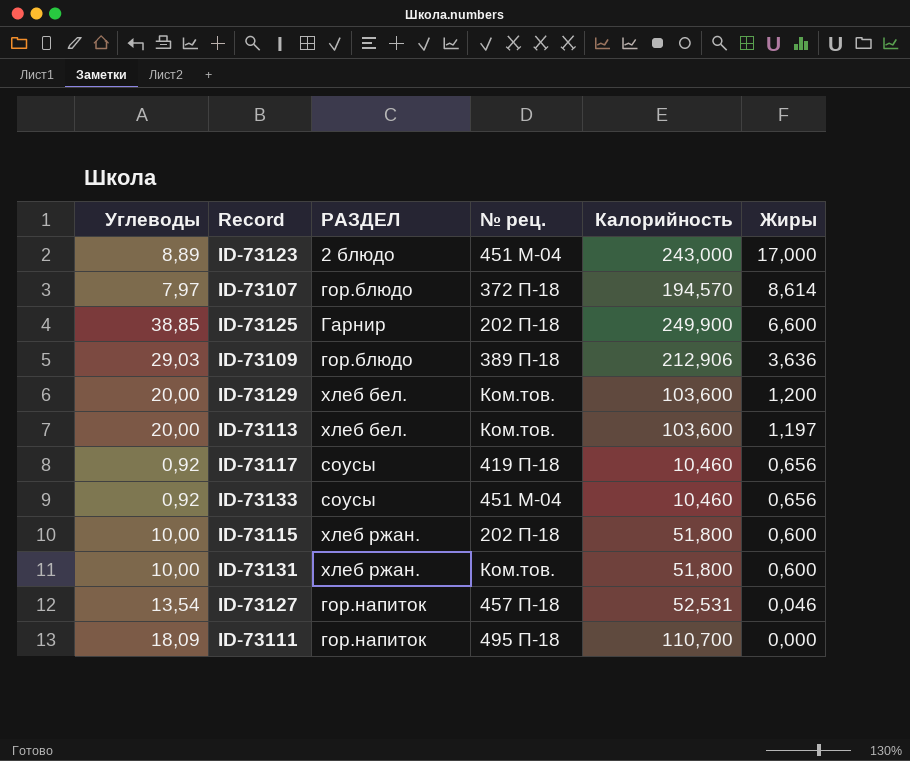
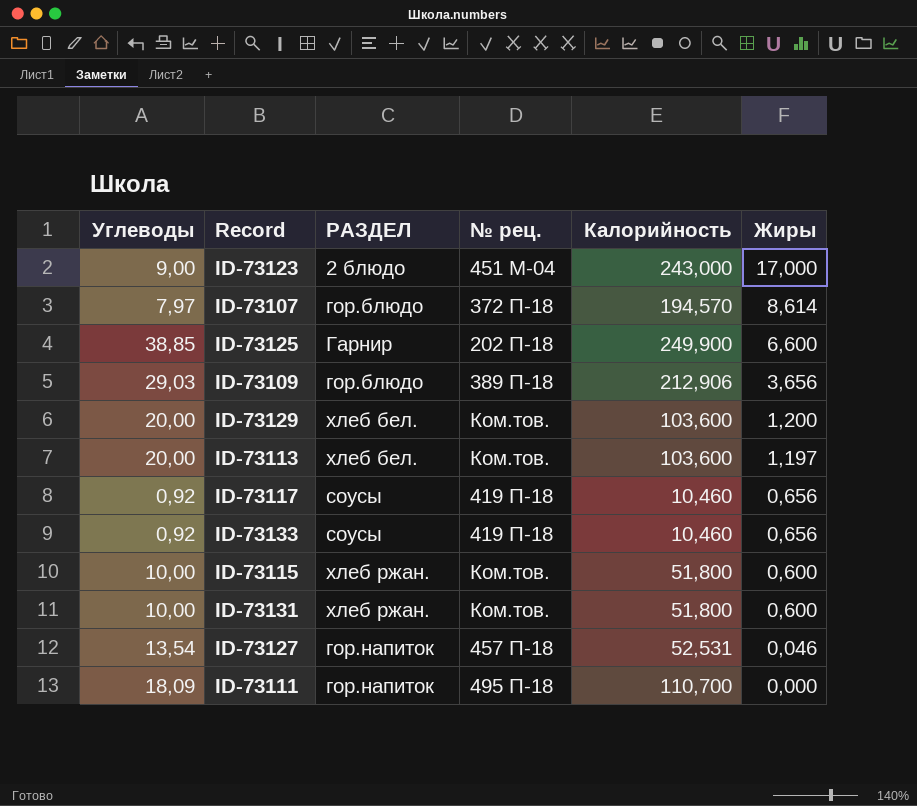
ID-73123 | Углеводы: 8,89 -> 9,00
ID-73109 | Жиры: 3,636 -> 3,656
ID-73133 | № рец.: 451 М-04 -> 419 П-18
ID-73115 | № рец.: 202 П-18 -> Ком.тов.

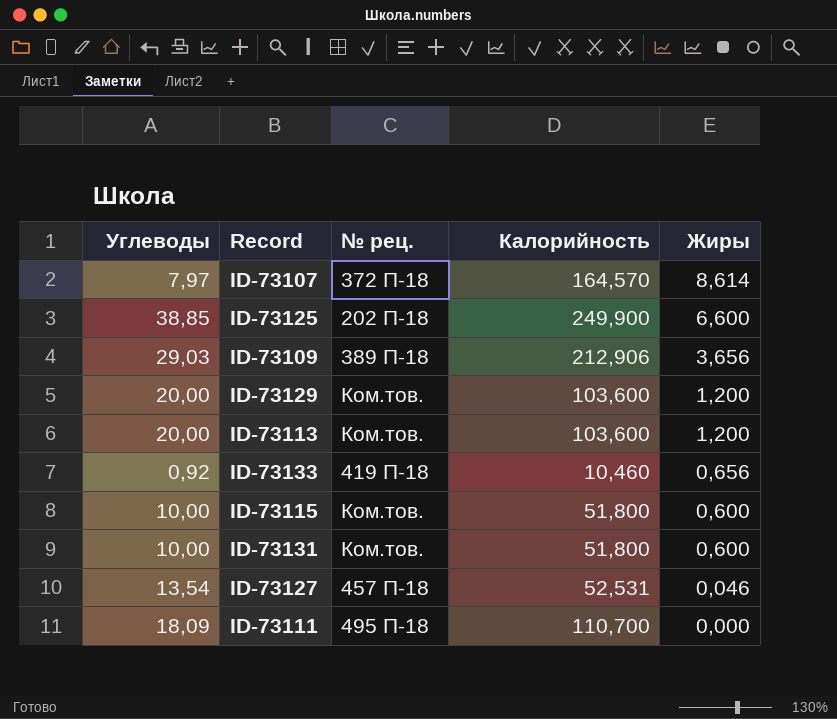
column РАЗДЕЛ | position: 3 -> none
row ID-73123: 9,00 | 2 блюдо | 451 М-04 | 243,000 | 17,000 -> none
row ID-73117: 0,92 | соусы | 419 П-18 | 10,460 | 0,656 -> none
ID-73107 | Калорийность: 194,570 -> 164,570
ID-73113 | Жиры: 1,197 -> 1,200

